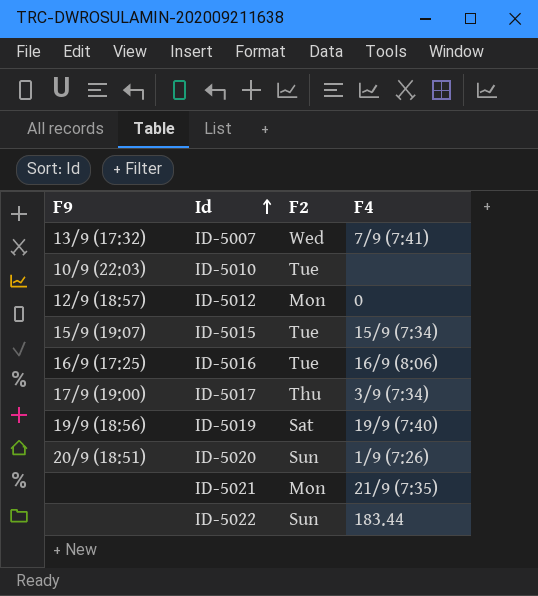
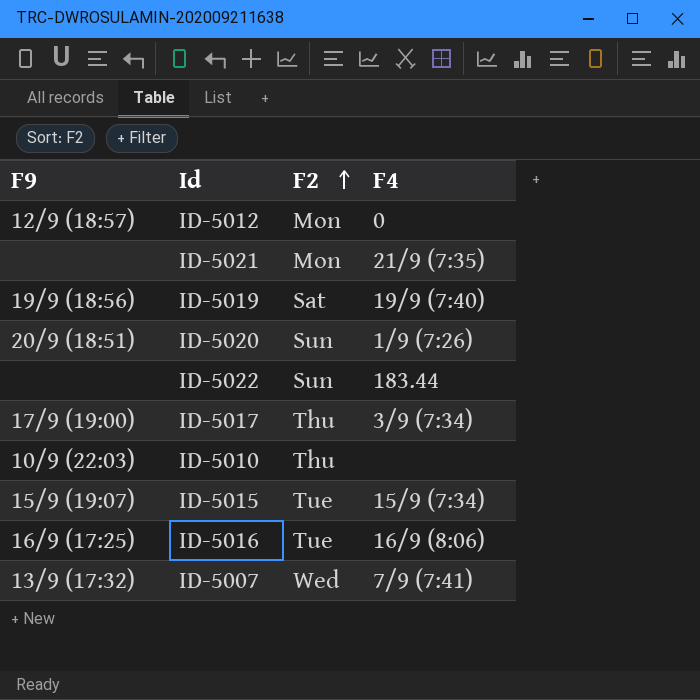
row order: Id ascending -> F2 ascending
ID-5010 | F2: Tue -> Thu

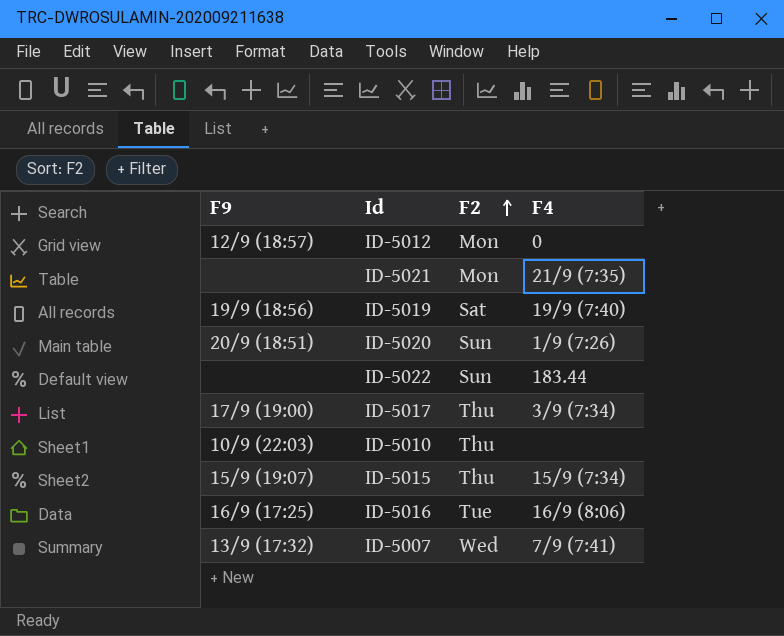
ID-5015 | F2: Tue -> Thu

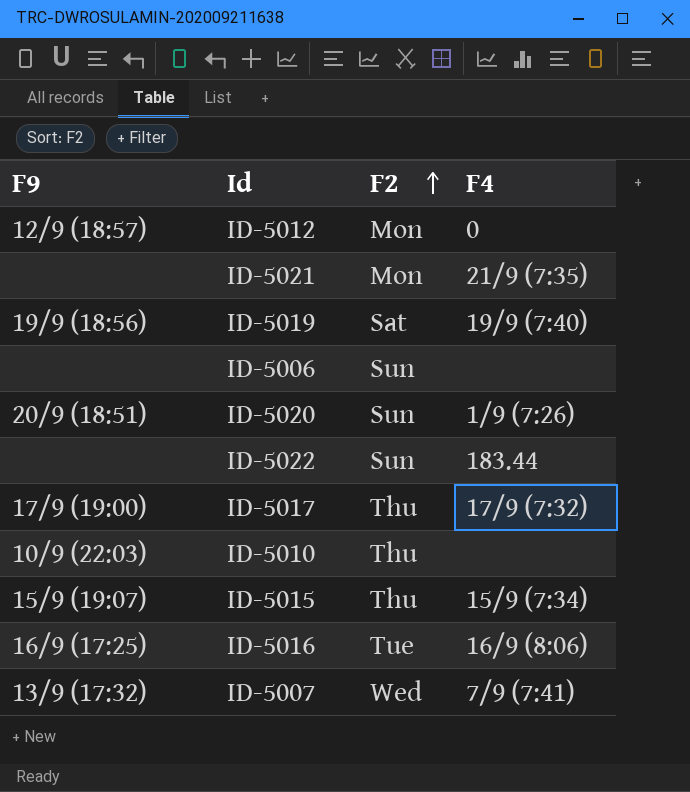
row ID-5006: none -> none | Sun | none
ID-5017 | F4: 3/9 (7:34) -> 17/9 (7:32)

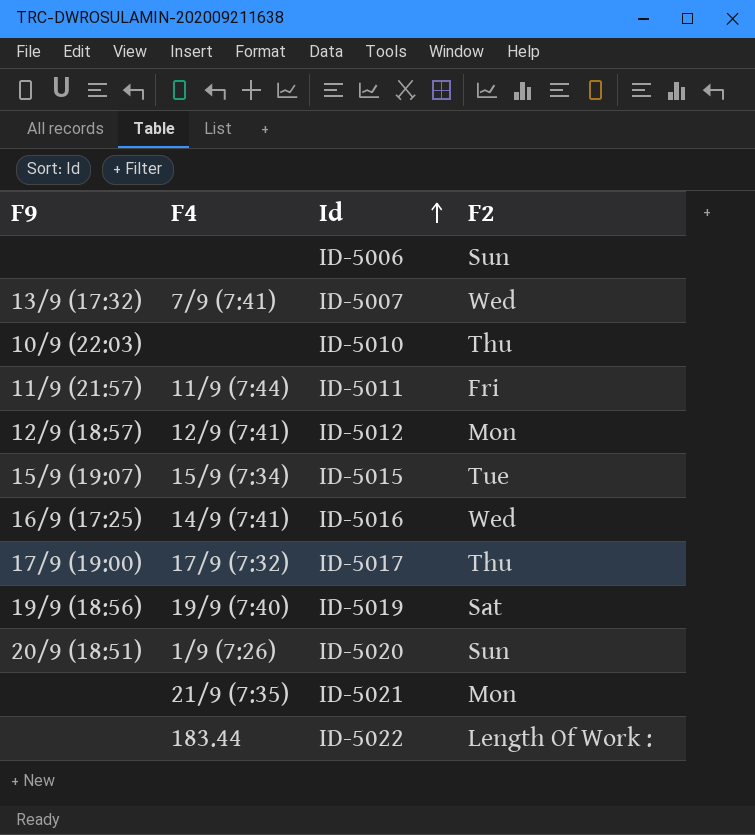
row order: F2 ascending -> Id ascending
column F4 | position: 4 -> 2
row ID-5011: none -> 11/9 (21:57) | 11/9 (7:44) | Fri
ID-5012 | F4: 0 -> 12/9 (7:41)
ID-5015 | F2: Thu -> Tue
ID-5016 | F4: 16/9 (8:06) -> 14/9 (7:41)
ID-5016 | F2: Tue -> Wed
ID-5022 | F2: Sun -> Length Of Work :

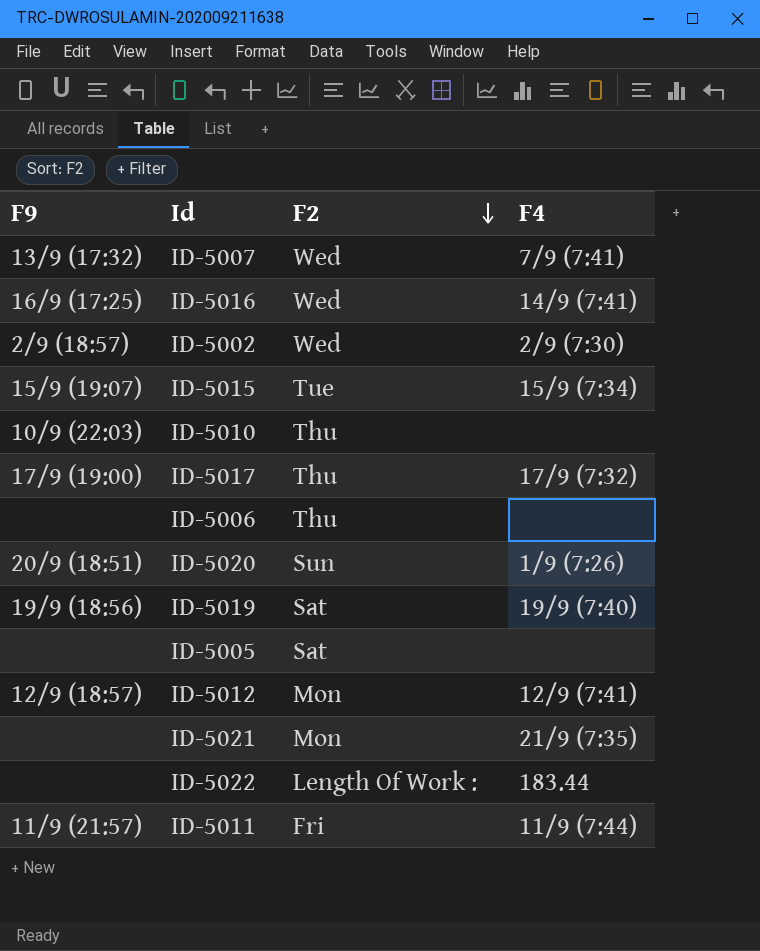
row order: Id ascending -> F2 descending
column F4 | position: 2 -> 4
row ID-5002: none -> 2/9 (18:57) | Wed | 2/9 (7:30)
ID-5006 | F2: Sun -> Thu
row ID-5005: none -> none | Sat | none

